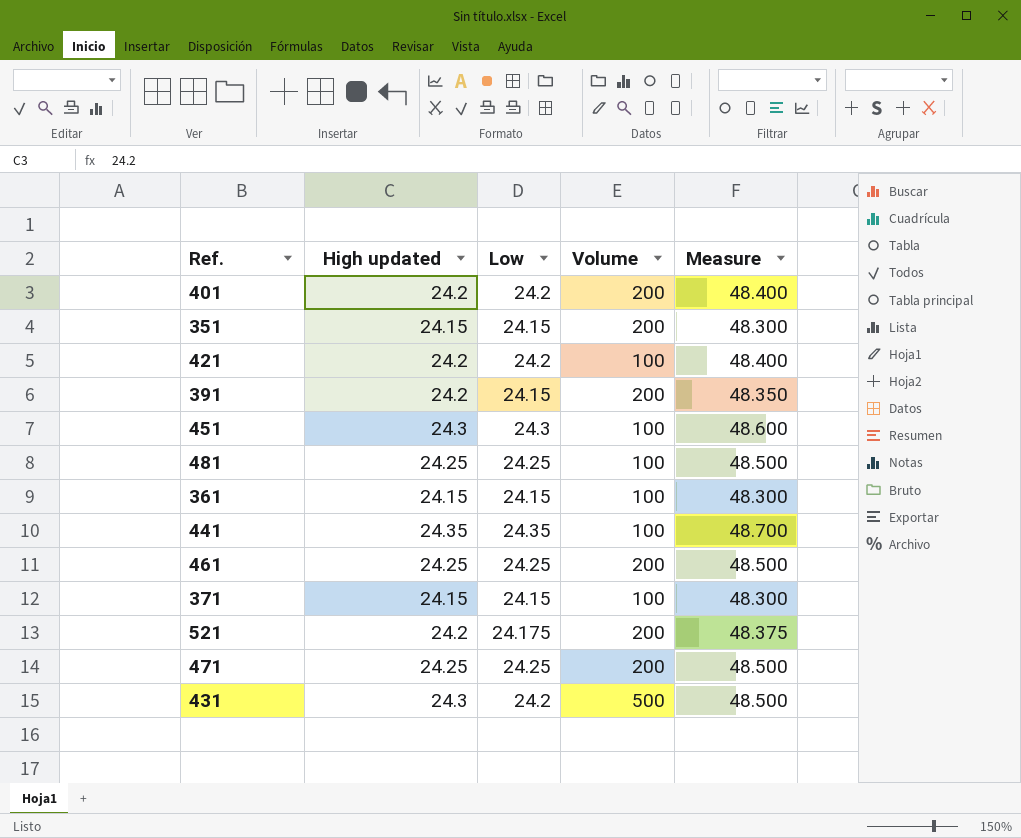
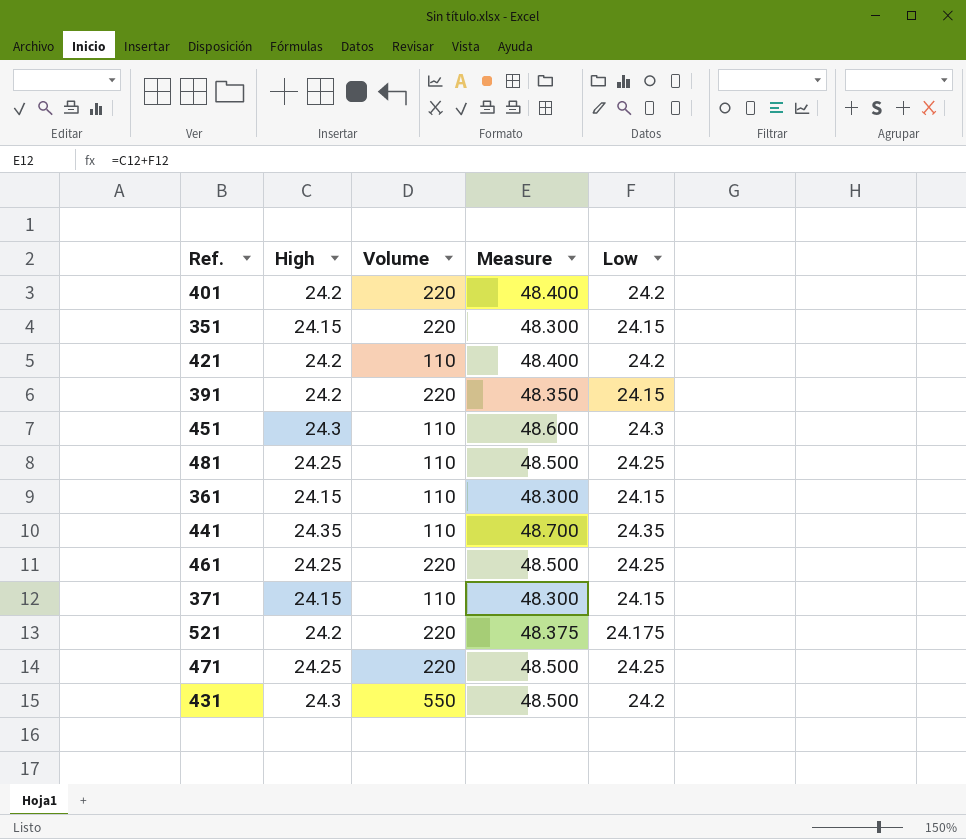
column name: High updated -> High
column Low | position: 3 -> 5
401 | Volume: 200 -> 220
351 | Volume: 200 -> 220
421 | Volume: 100 -> 110
391 | Volume: 200 -> 220
451 | Volume: 100 -> 110
481 | Volume: 100 -> 110
361 | Volume: 100 -> 110
441 | Volume: 100 -> 110
461 | Volume: 200 -> 220
371 | Volume: 100 -> 110
521 | Volume: 200 -> 220
471 | Volume: 200 -> 220
431 | Volume: 500 -> 550

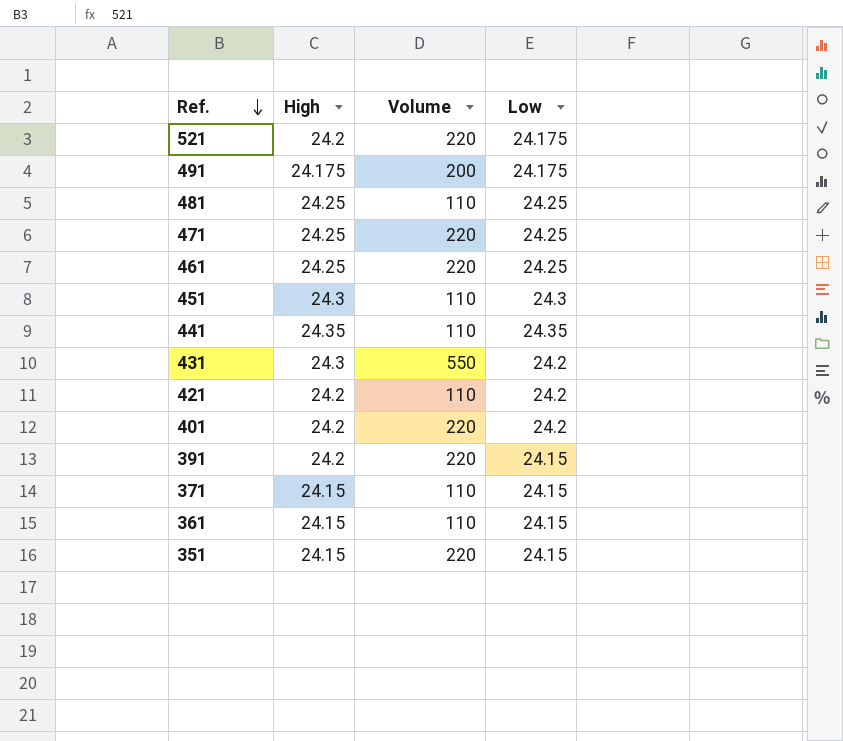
row order: none -> Ref. descending
column Measure | formula: [High] + [Low] -> none
row 491: none -> 24.175 | 200 | 24.175

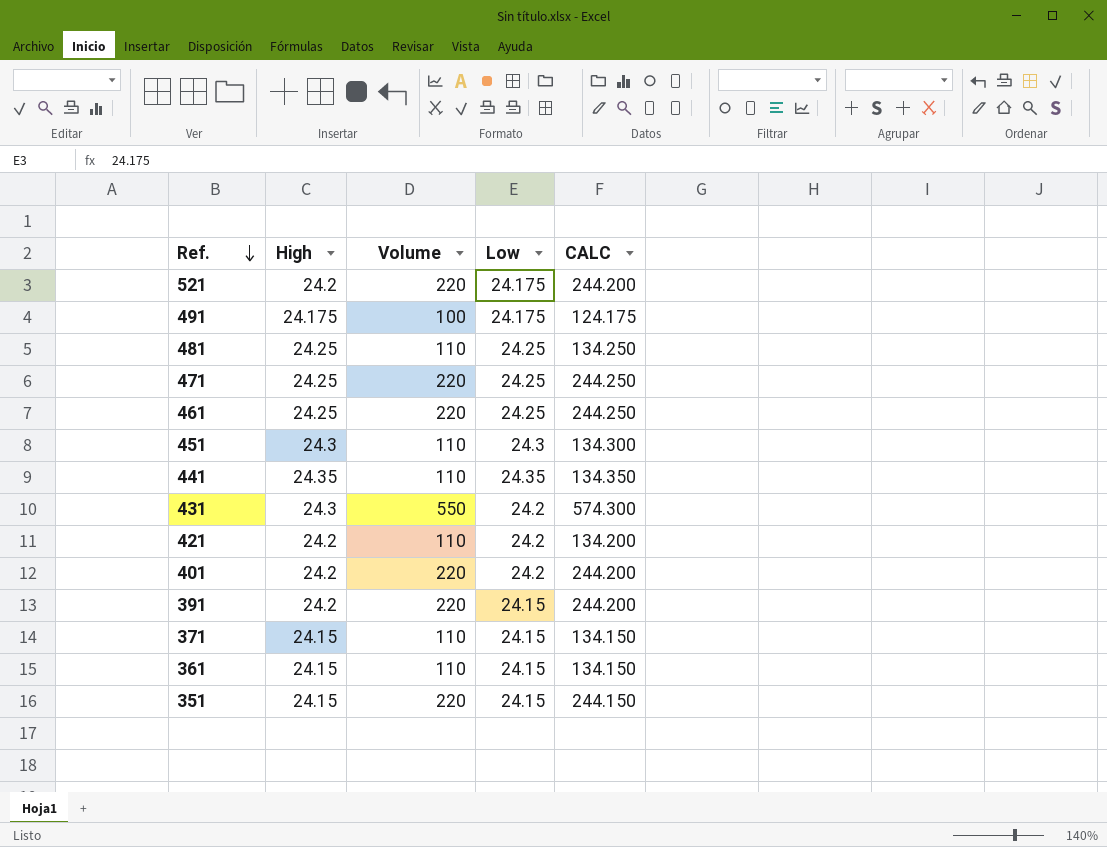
column CALC | formula: none -> [High] + [Volume]
491 | Volume: 200 -> 100

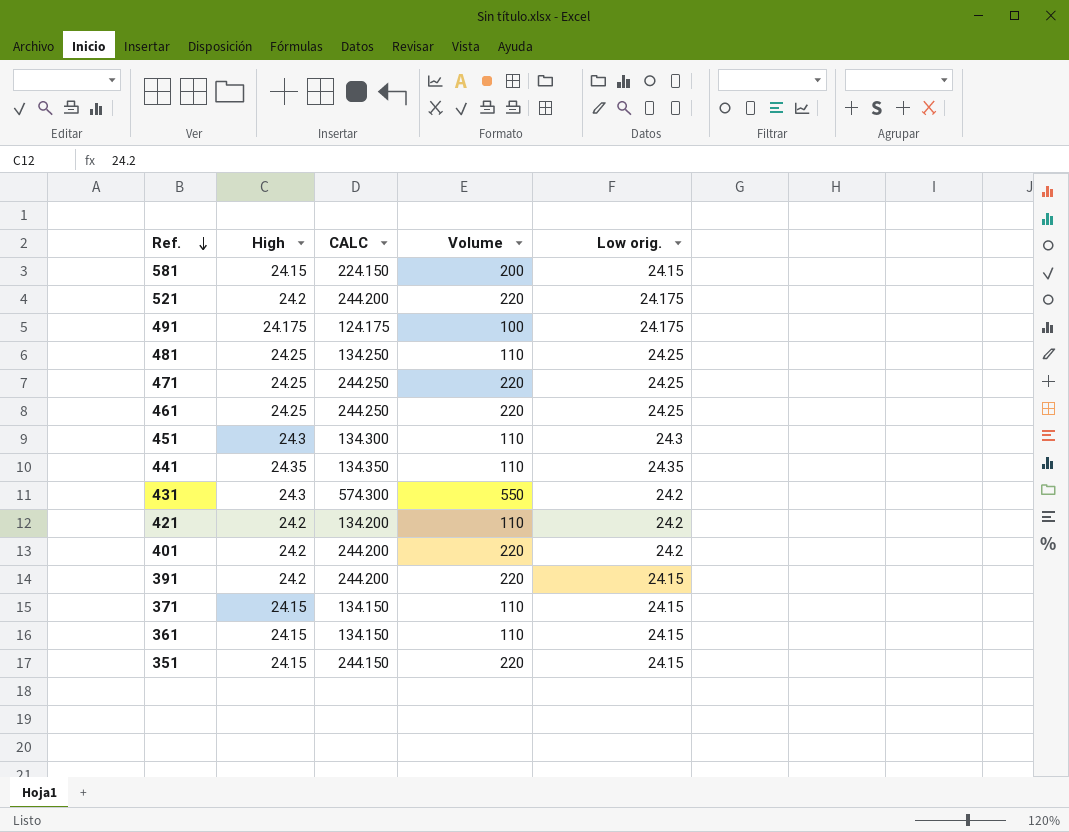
column CALC | position: 5 -> 3
column name: Low -> Low orig.
row 581: none -> 24.15 | 224.150 | 200 | 24.15

